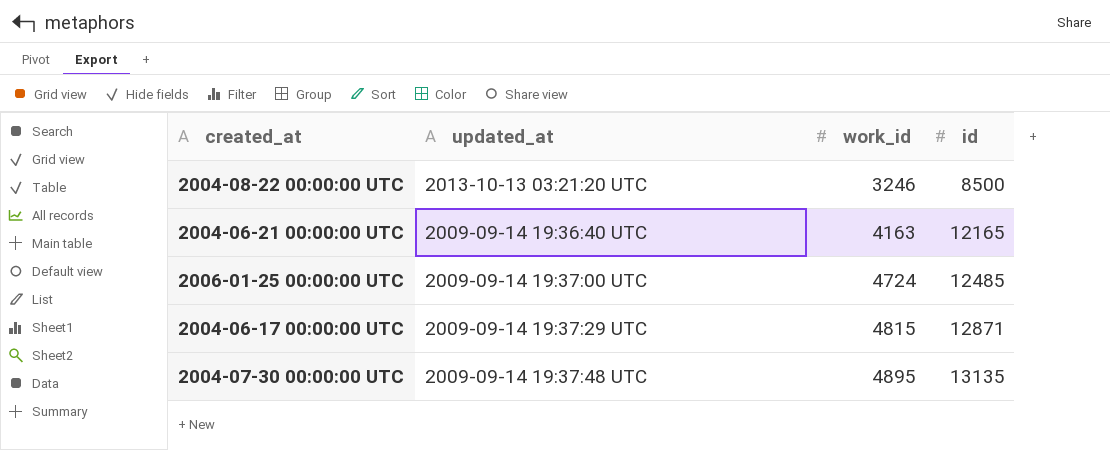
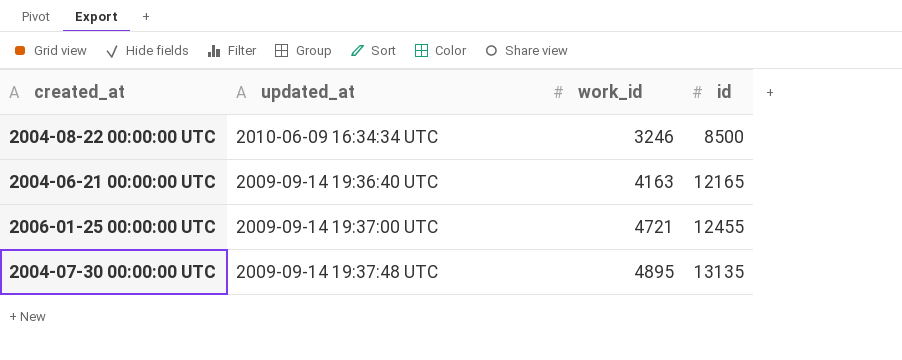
row 2004-06-17 00:00:00 UTC: 2009-09-14 19:37:29 UTC | 4815 | 12871 -> none
2004-08-22 00:00:00 UTC | updated_at: 2013-10-13 03:21:20 UTC -> 2010-06-09 16:34:34 UTC
2006-01-25 00:00:00 UTC | work_id: 4724 -> 4721
2006-01-25 00:00:00 UTC | id: 12485 -> 12455

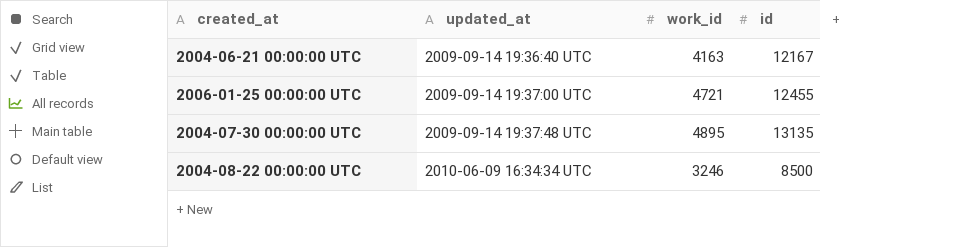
row order: work_id ascending -> updated_at ascending
2004-06-21 00:00:00 UTC | id: 12165 -> 12167

